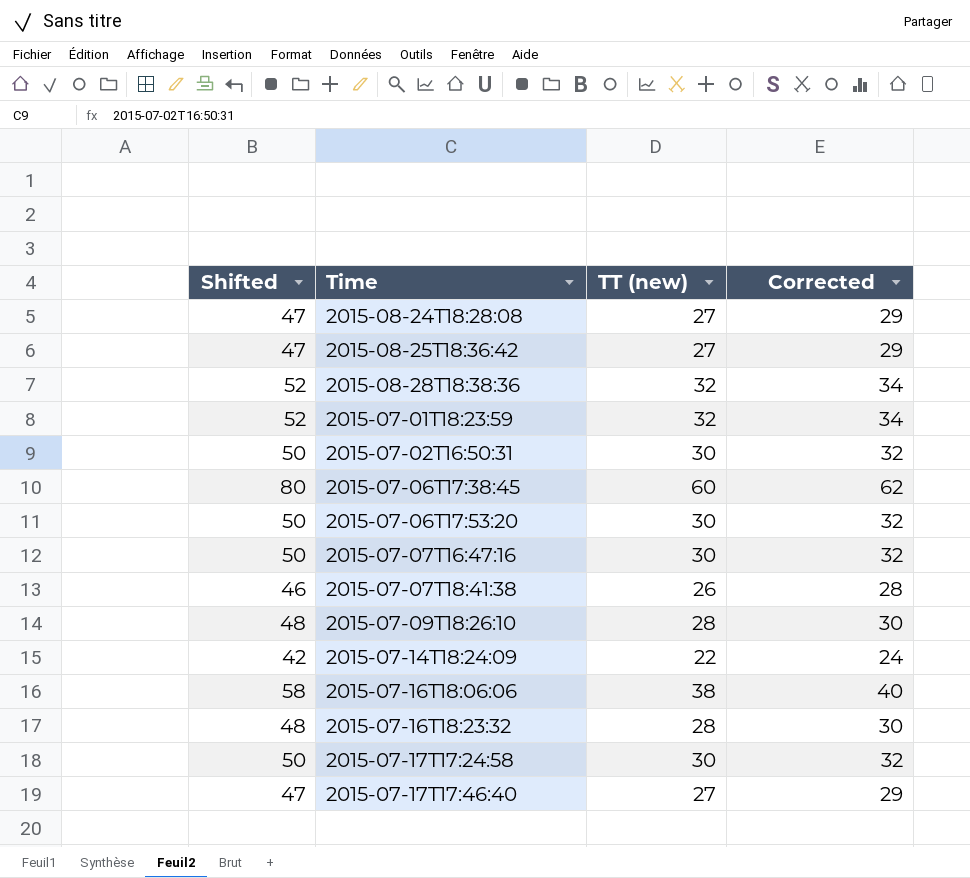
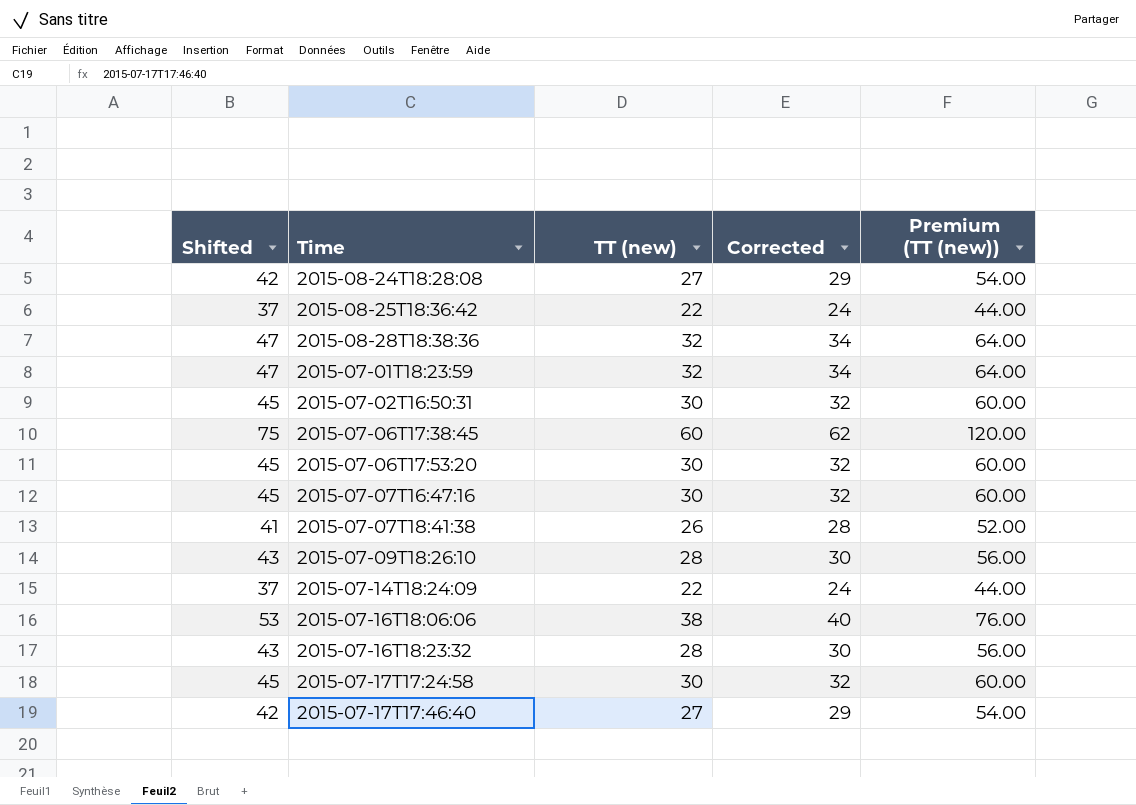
column Shifted | formula: [TT (new)] + 20 -> [TT (new)] + 15
column Premium (TT (new)) | formula: none -> [TT (new)] * 2
2015-08-25T18:36:42 | TT (new): 27 -> 22
2015-08-25T18:36:42 | Corrected: 29 -> 24

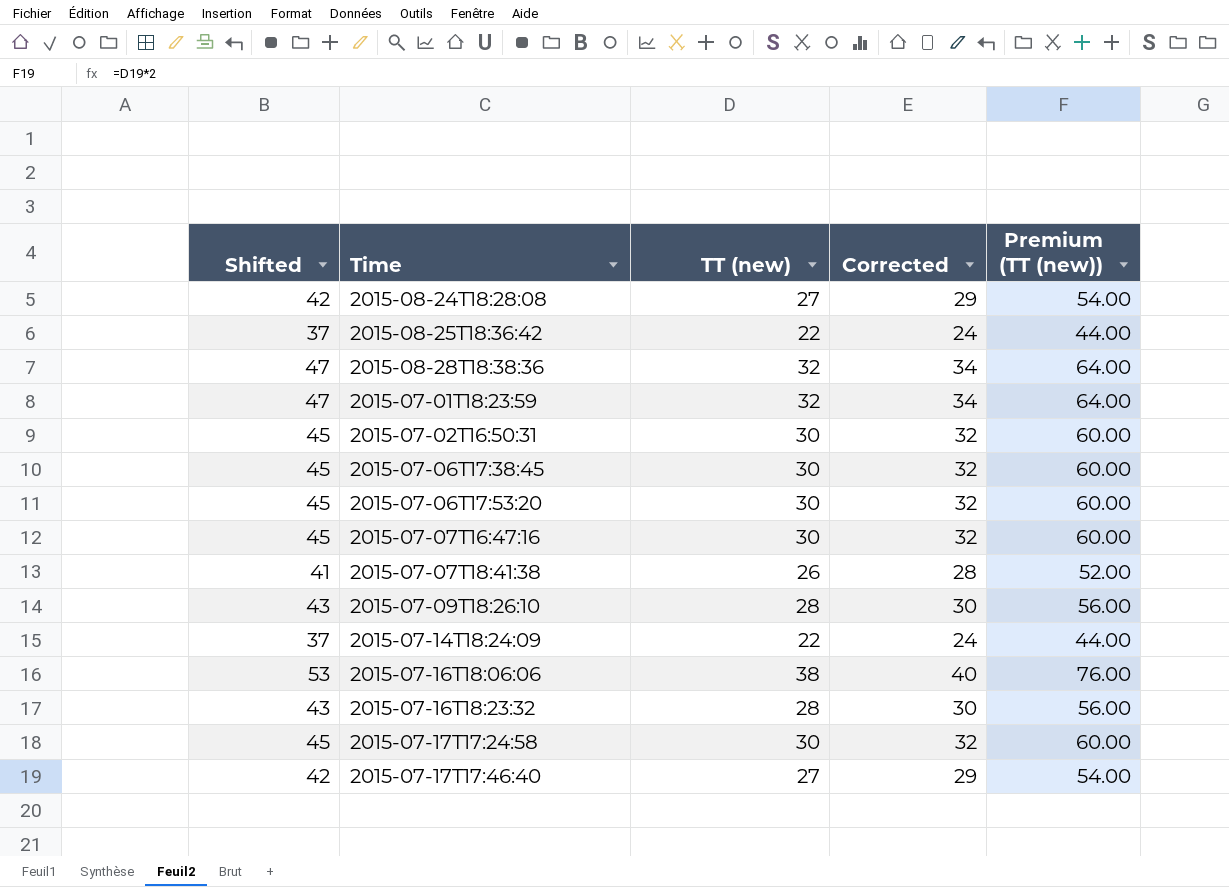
2015-07-06T17:38:45 | Shifted: 75 -> 45
2015-07-06T17:38:45 | TT (new): 60 -> 30
2015-07-06T17:38:45 | Corrected: 62 -> 32
2015-07-06T17:38:45 | Premium (TT (new)): 120.00 -> 60.00

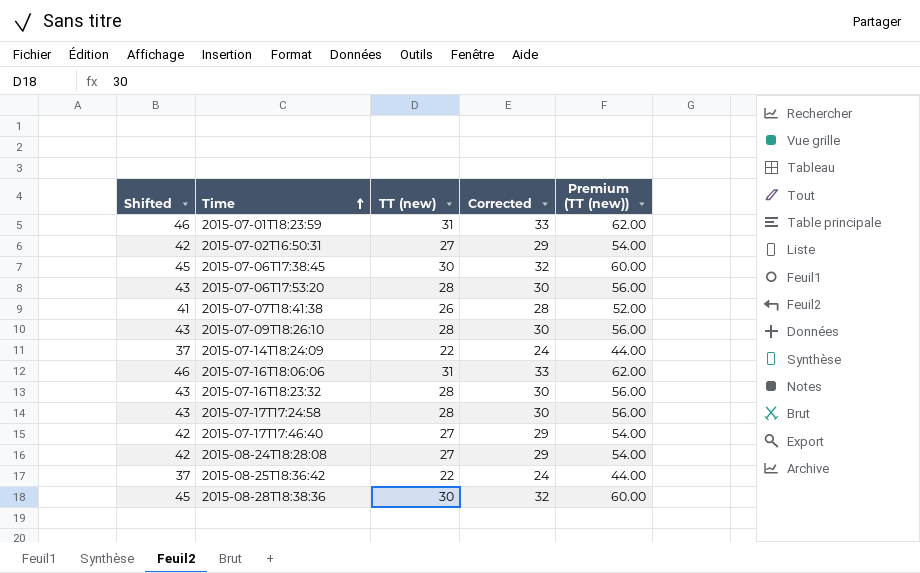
row order: none -> Time ascending
row 2015-07-07T16:47:16: 45 | 30 | 32 | 60.00 -> none
2015-07-01T18:23:59 | Shifted: 47 -> 46
2015-07-01T18:23:59 | TT (new): 32 -> 31
2015-07-01T18:23:59 | Corrected: 34 -> 33
2015-07-01T18:23:59 | Premium (TT (new)): 64.00 -> 62.00
2015-07-02T16:50:31 | Shifted: 45 -> 42
2015-07-02T16:50:31 | TT (new): 30 -> 27
2015-07-02T16:50:31 | Corrected: 32 -> 29
2015-07-02T16:50:31 | Premium (TT (new)): 60.00 -> 54.00
2015-07-06T17:53:20 | Shifted: 45 -> 43
2015-07-06T17:53:20 | TT (new): 30 -> 28
2015-07-06T17:53:20 | Corrected: 32 -> 30
2015-07-06T17:53:20 | Premium (TT (new)): 60.00 -> 56.00
2015-07-16T18:06:06 | Shifted: 53 -> 46
2015-07-16T18:06:06 | TT (new): 38 -> 31
2015-07-16T18:06:06 | Corrected: 40 -> 33
2015-07-16T18:06:06 | Premium (TT (new)): 76.00 -> 62.00
2015-07-17T17:24:58 | Shifted: 45 -> 43
2015-07-17T17:24:58 | TT (new): 30 -> 28
2015-07-17T17:24:58 | Corrected: 32 -> 30
2015-07-17T17:24:58 | Premium (TT (new)): 60.00 -> 56.00
2015-08-28T18:38:36 | Shifted: 47 -> 45
2015-08-28T18:38:36 | TT (new): 32 -> 30
2015-08-28T18:38:36 | Corrected: 34 -> 32
2015-08-28T18:38:36 | Premium (TT (new)): 64.00 -> 60.00

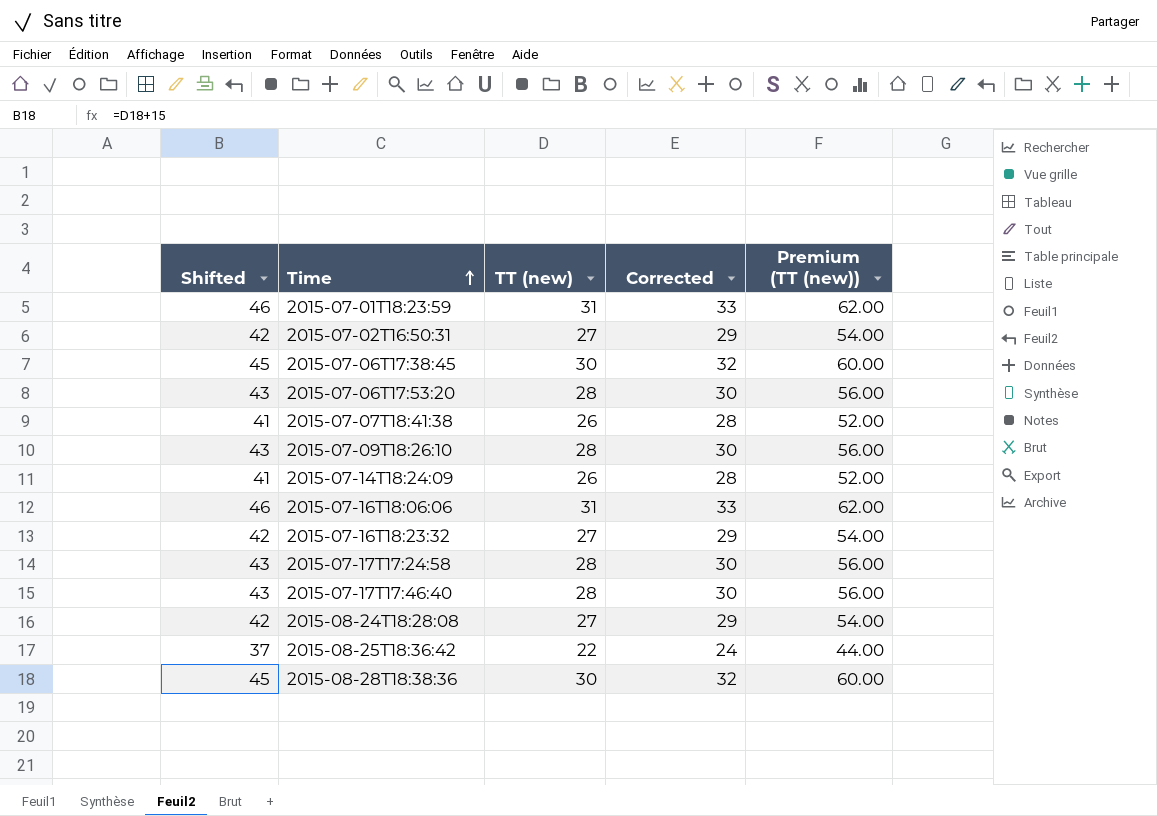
2015-07-14T18:24:09 | Shifted: 37 -> 41
2015-07-14T18:24:09 | TT (new): 22 -> 26
2015-07-14T18:24:09 | Corrected: 24 -> 28
2015-07-14T18:24:09 | Premium (TT (new)): 44.00 -> 52.00
2015-07-16T18:23:32 | Shifted: 43 -> 42
2015-07-16T18:23:32 | TT (new): 28 -> 27
2015-07-16T18:23:32 | Corrected: 30 -> 29
2015-07-16T18:23:32 | Premium (TT (new)): 56.00 -> 54.00
2015-07-17T17:46:40 | Shifted: 42 -> 43
2015-07-17T17:46:40 | TT (new): 27 -> 28
2015-07-17T17:46:40 | Corrected: 29 -> 30
2015-07-17T17:46:40 | Premium (TT (new)): 54.00 -> 56.00

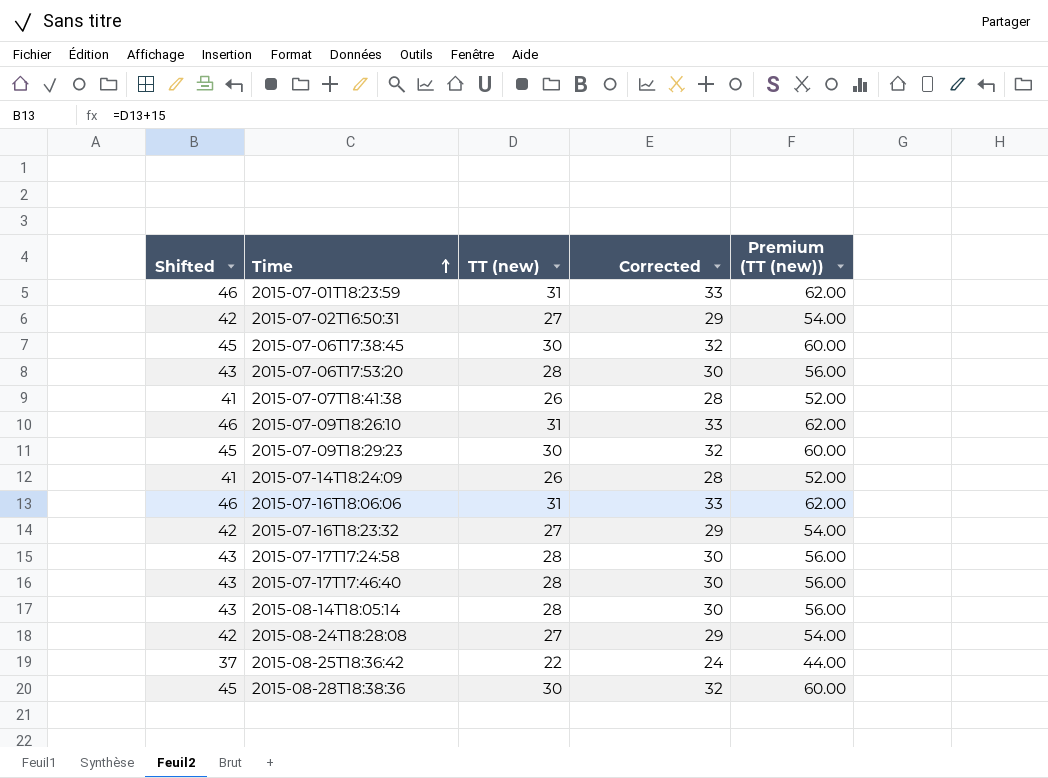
2015-07-09T18:26:10 | Shifted: 43 -> 46
2015-07-09T18:26:10 | TT (new): 28 -> 31
2015-07-09T18:26:10 | Corrected: 30 -> 33
2015-07-09T18:26:10 | Premium (TT (new)): 56.00 -> 62.00
row 2015-07-09T18:29:23: none -> 45 | 30 | 32 | 60.00
row 2015-08-14T18:05:14: none -> 43 | 28 | 30 | 56.00

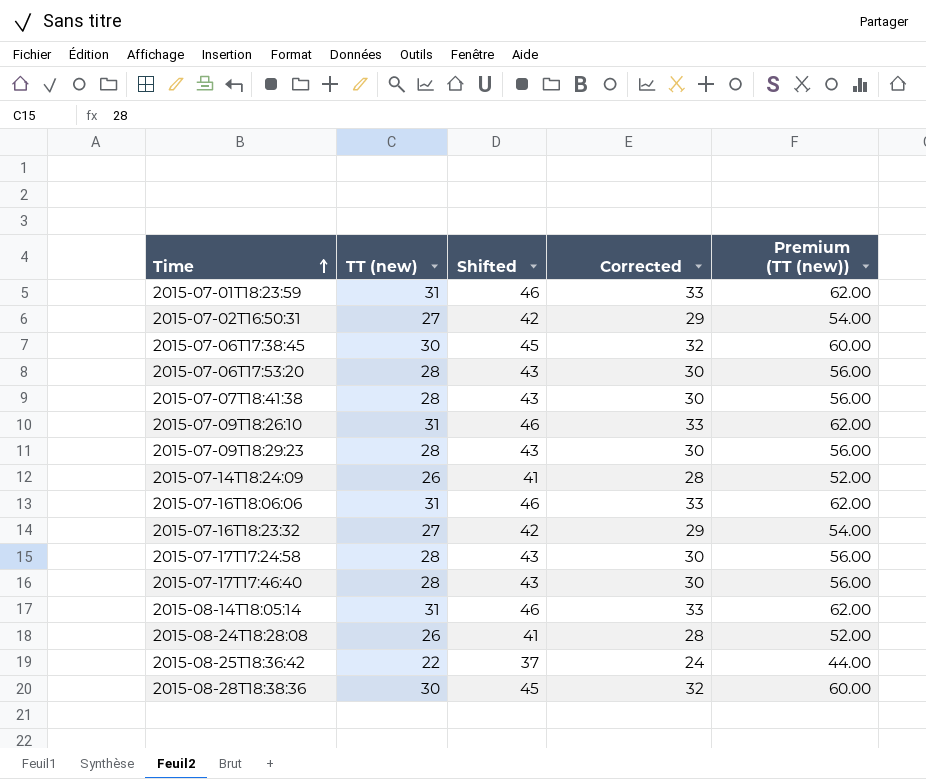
column Shifted | position: 1 -> 3
2015-07-07T18:41:38 | TT (new): 26 -> 28
2015-07-07T18:41:38 | Shifted: 41 -> 43
2015-07-07T18:41:38 | Corrected: 28 -> 30
2015-07-07T18:41:38 | Premium (TT (new)): 52.00 -> 56.00
2015-07-09T18:29:23 | TT (new): 30 -> 28
2015-07-09T18:29:23 | Shifted: 45 -> 43
2015-07-09T18:29:23 | Corrected: 32 -> 30
2015-07-09T18:29:23 | Premium (TT (new)): 60.00 -> 56.00
2015-08-14T18:05:14 | TT (new): 28 -> 31
2015-08-14T18:05:14 | Shifted: 43 -> 46
2015-08-14T18:05:14 | Corrected: 30 -> 33
2015-08-14T18:05:14 | Premium (TT (new)): 56.00 -> 62.00
2015-08-24T18:28:08 | TT (new): 27 -> 26
2015-08-24T18:28:08 | Shifted: 42 -> 41
2015-08-24T18:28:08 | Corrected: 29 -> 28
2015-08-24T18:28:08 | Premium (TT (new)): 54.00 -> 52.00

